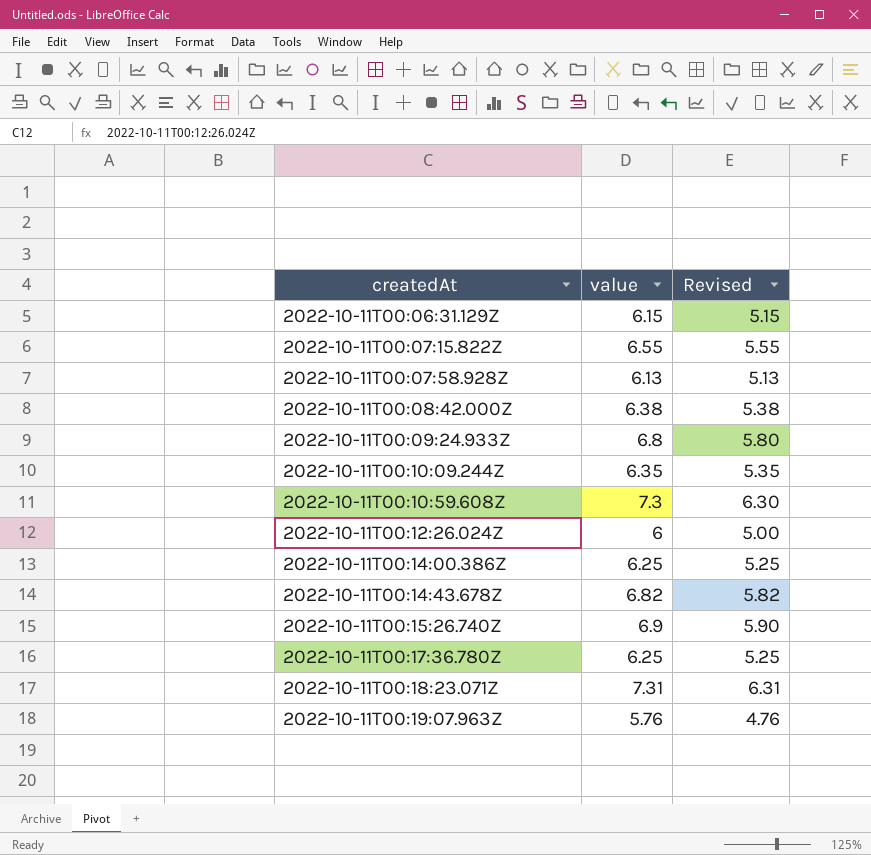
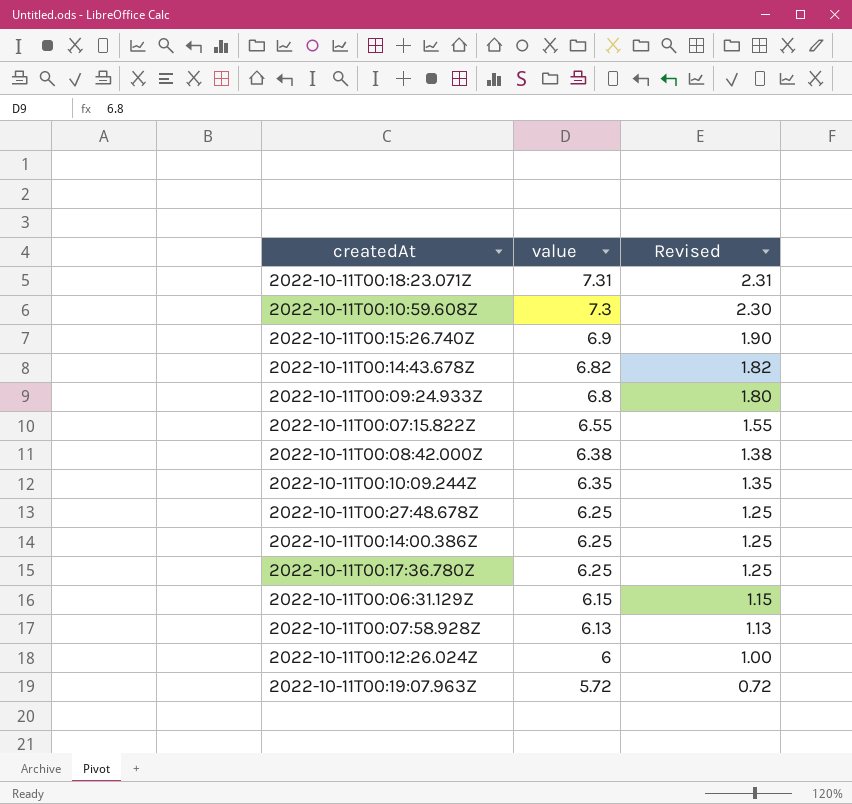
row order: createdAt ascending -> value descending
column Revised | formula: [value] - 1 -> [value] - 5
row 2022-10-11T00:27:48.678Z: none -> 6.25 | 1.25
2022-10-11T00:19:07.963Z | value: 5.76 -> 5.72

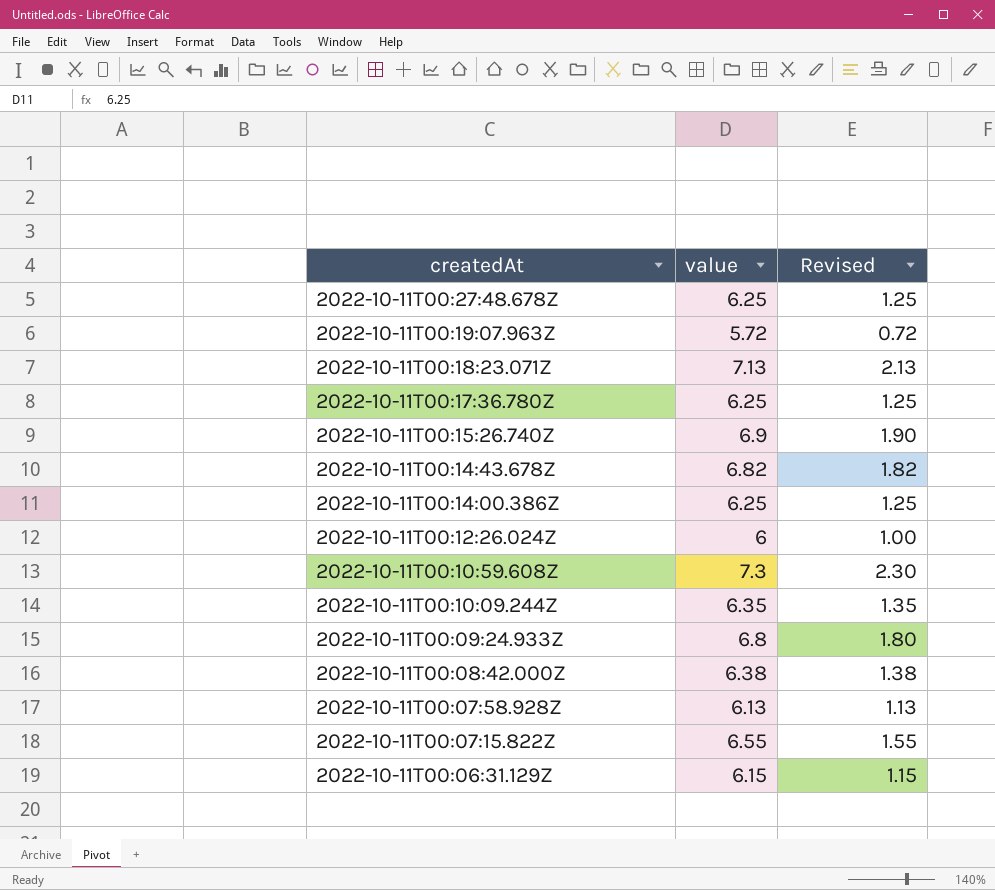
row order: value descending -> createdAt descending
2022-10-11T00:18:23.071Z | value: 7.31 -> 7.13
2022-10-11T00:18:23.071Z | Revised: 2.31 -> 2.13

